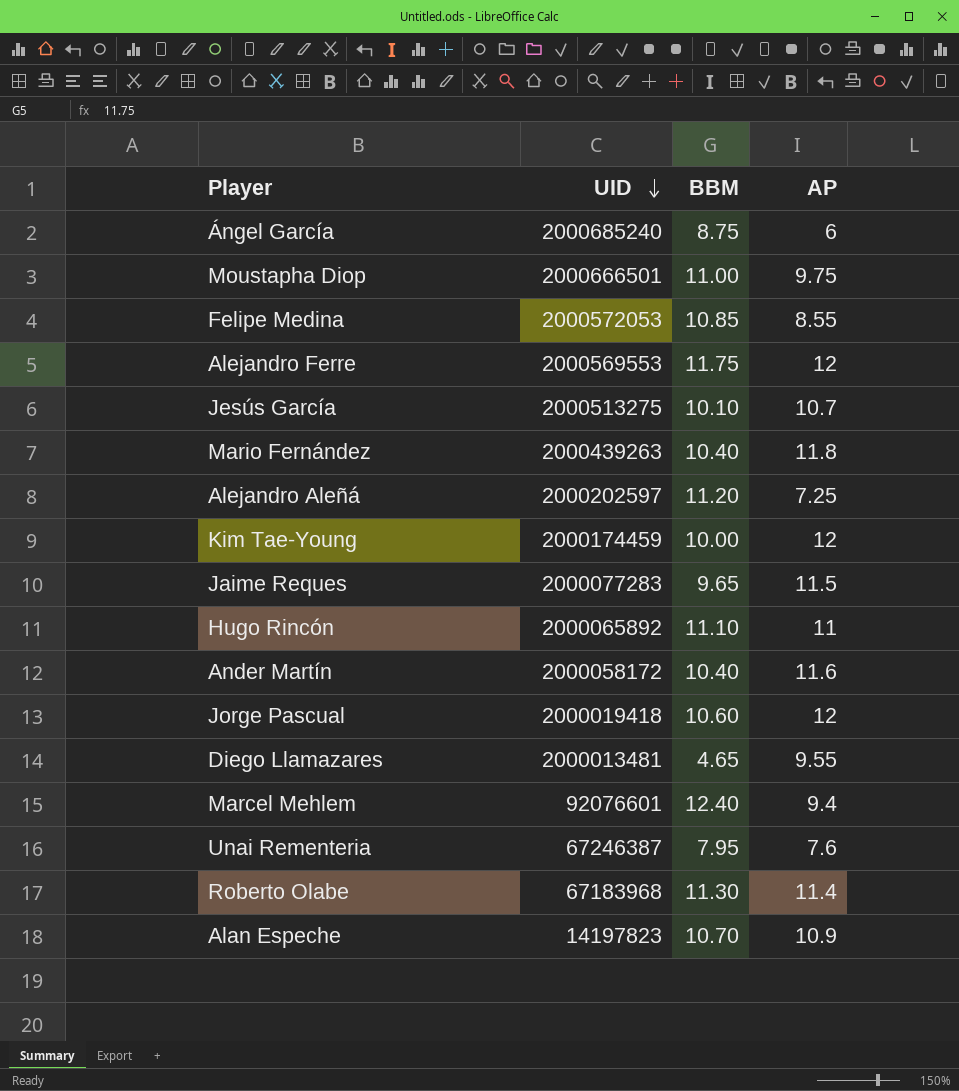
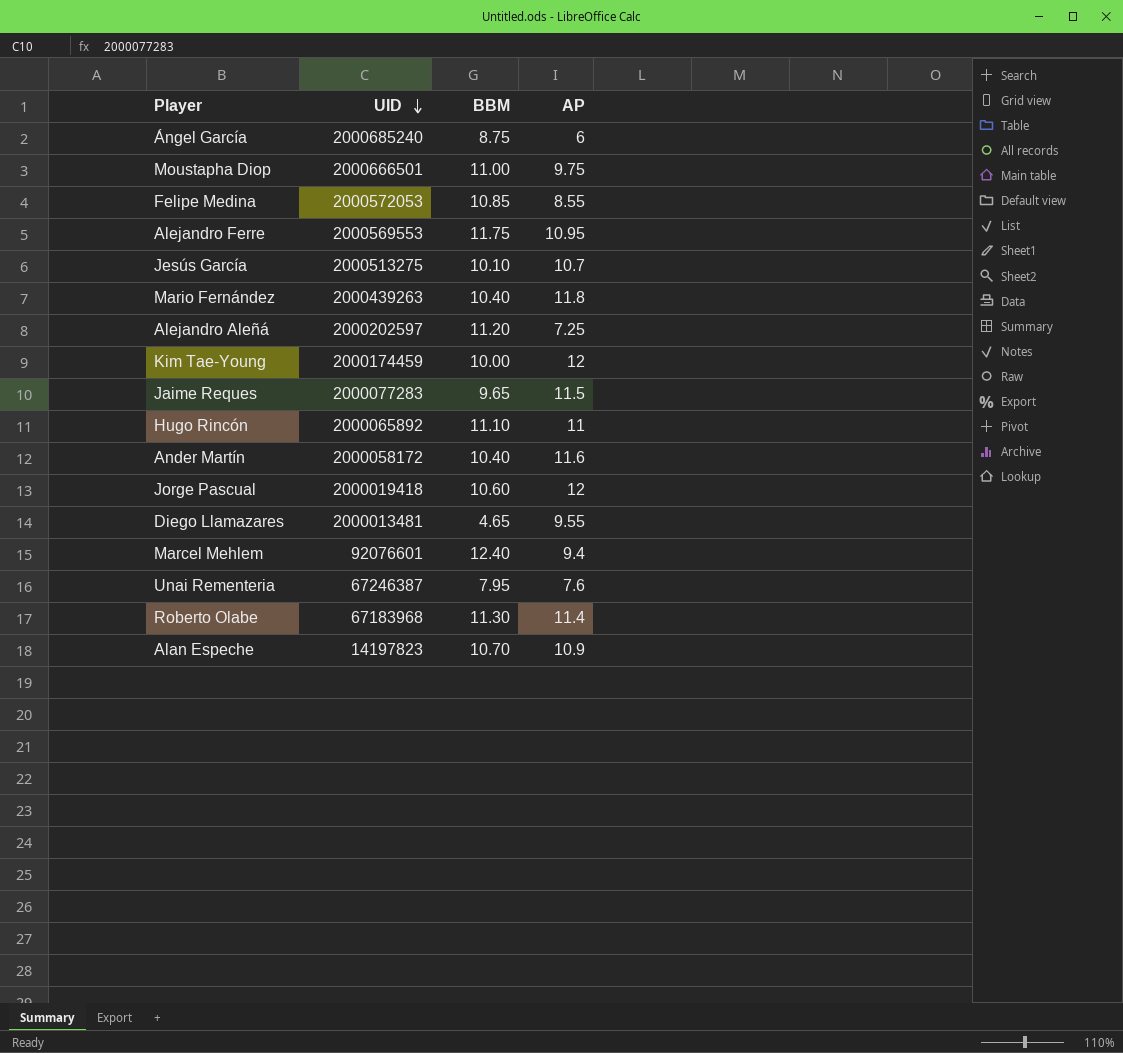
Alejandro Ferre | AP: 12 -> 10.95

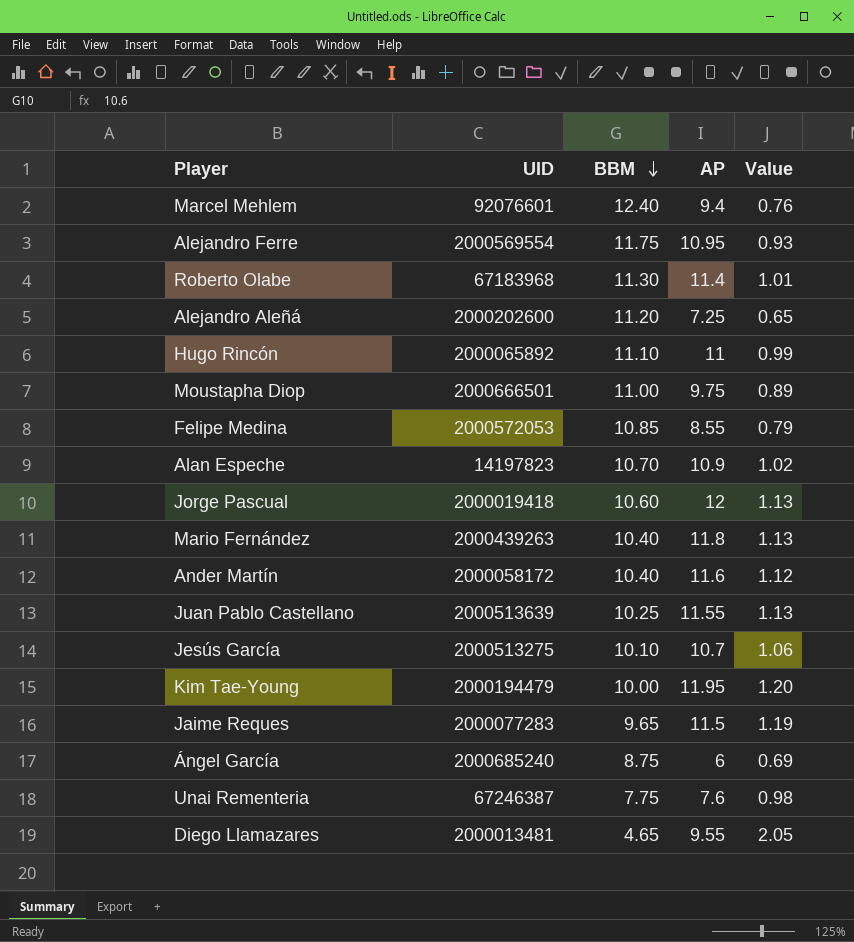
row order: UID descending -> BBM descending
column Value | formula: none -> [AP] / [BBM]
Alejandro Ferre | UID: 2000569553 -> 2000569554
Alejandro Aleñá | UID: 2000202597 -> 2000202600
row Juan Pablo Castellano: none -> 2000513639 | 10.25 | 11.55 | 1.13
Kim Tae-Young | UID: 2000174459 -> 2000194479
Kim Tae-Young | AP: 12 -> 11.95
Unai Rementeria | BBM: 7.95 -> 7.75

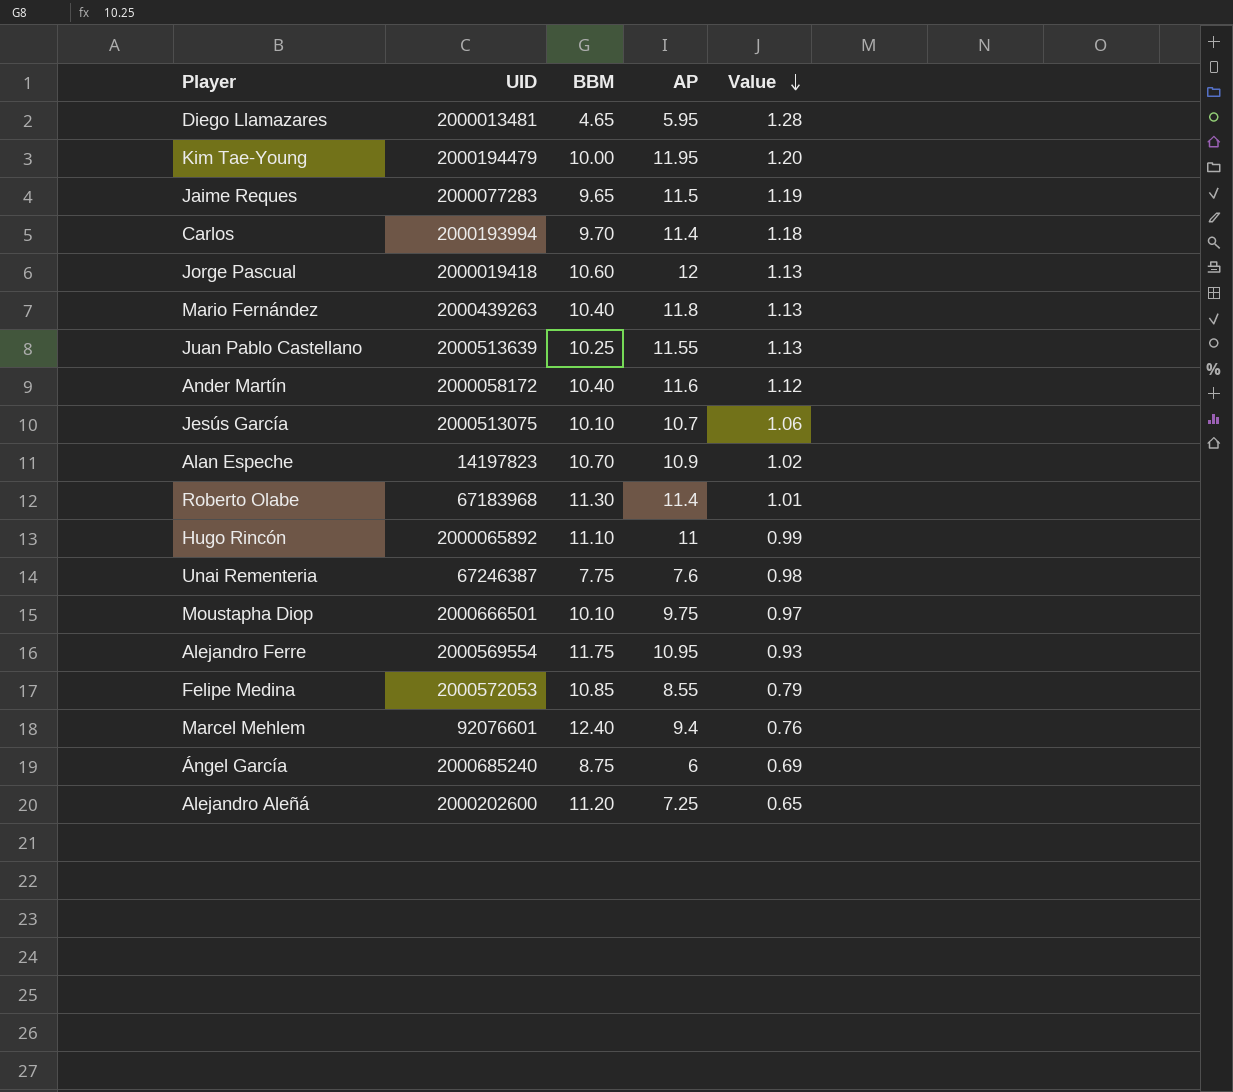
row order: BBM descending -> Value descending
Diego Llamazares | AP: 9.55 -> 5.95
Diego Llamazares | Value: 2.05 -> 1.28
row Carlos: none -> 2000193994 | 9.70 | 11.4 | 1.18
Jesús García | UID: 2000513275 -> 2000513075
Moustapha Diop | BBM: 11.00 -> 10.10
Moustapha Diop | Value: 0.89 -> 0.97

